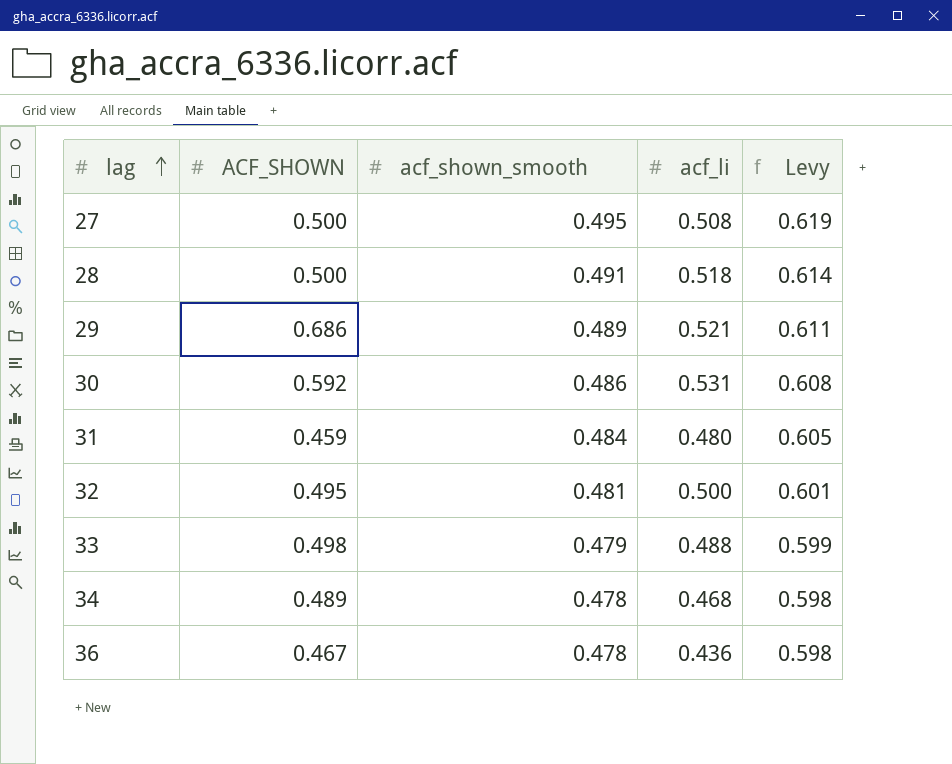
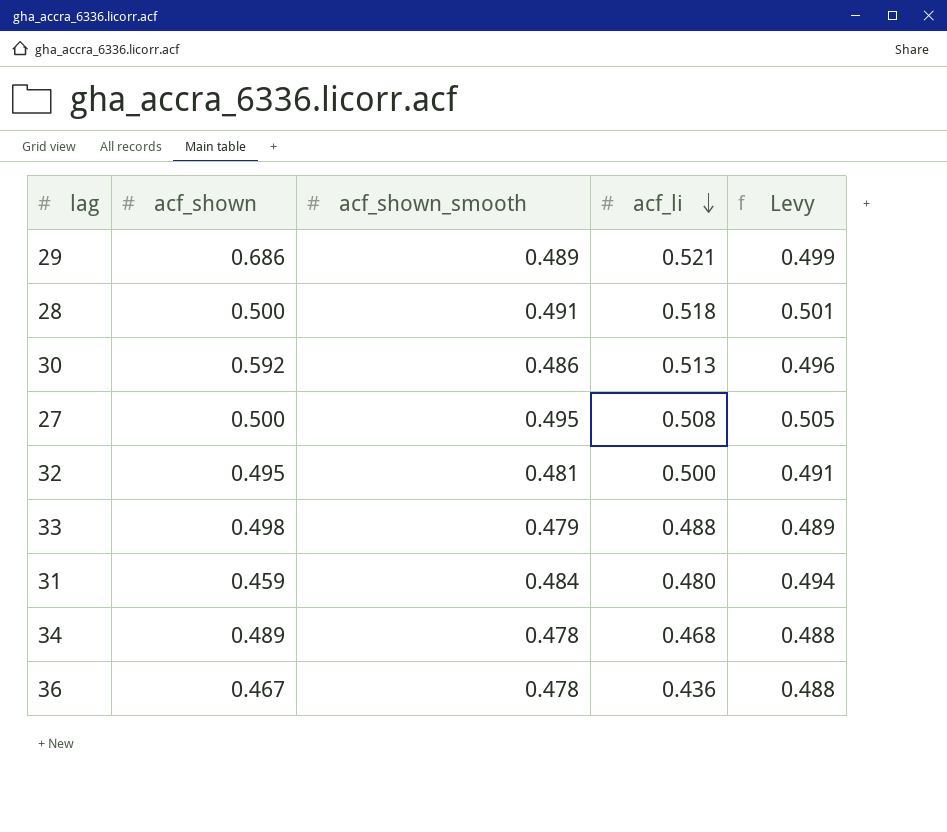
row order: lag ascending -> acf_li descending
column name: ACF_SHOWN -> acf_shown
column Levy | formula: [acf_shown_smooth] * 1.25 -> [acf_shown_smooth] * 1.02
30 | acf_li: 0.531 -> 0.513

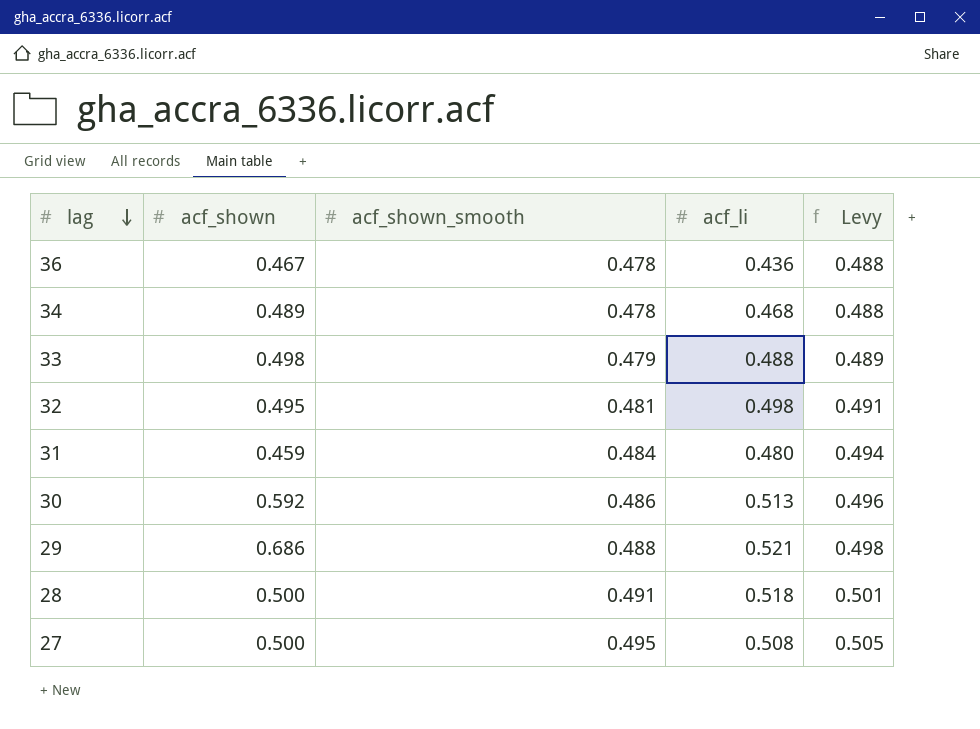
row order: acf_li descending -> lag descending
32 | acf_li: 0.500 -> 0.498
29 | acf_shown_smooth: 0.489 -> 0.488
29 | Levy: 0.499 -> 0.498

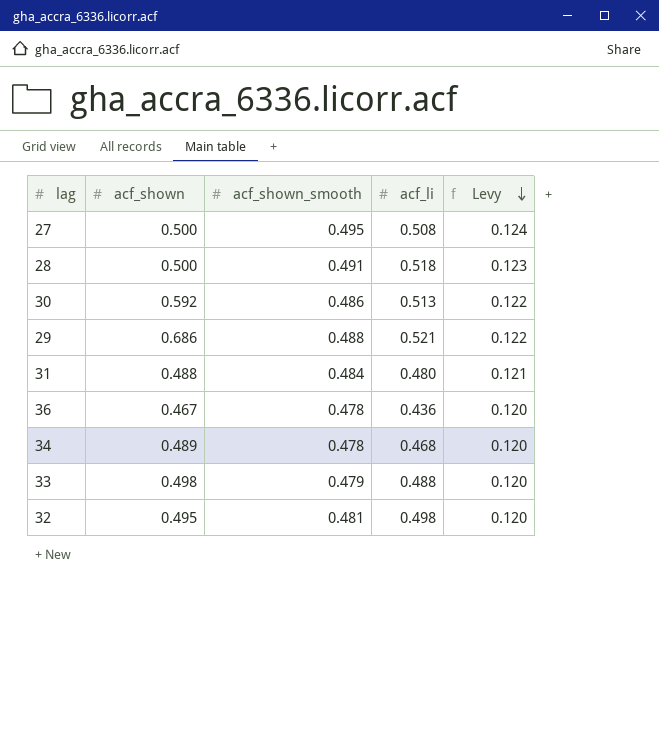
row order: lag descending -> Levy descending
column Levy | formula: [acf_shown_smooth] * 1.02 -> [acf_shown_smooth] * 0.25
31 | acf_shown: 0.459 -> 0.488

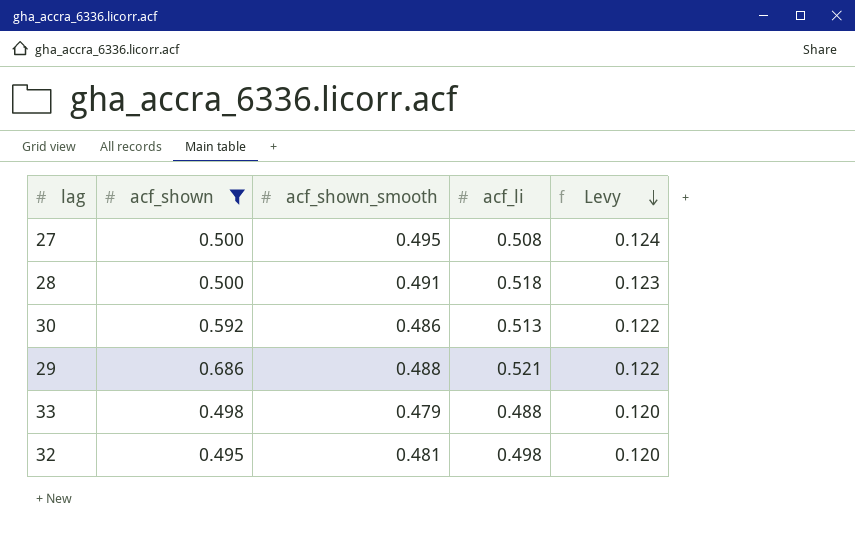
filter: none -> acf_shown >= 0.495

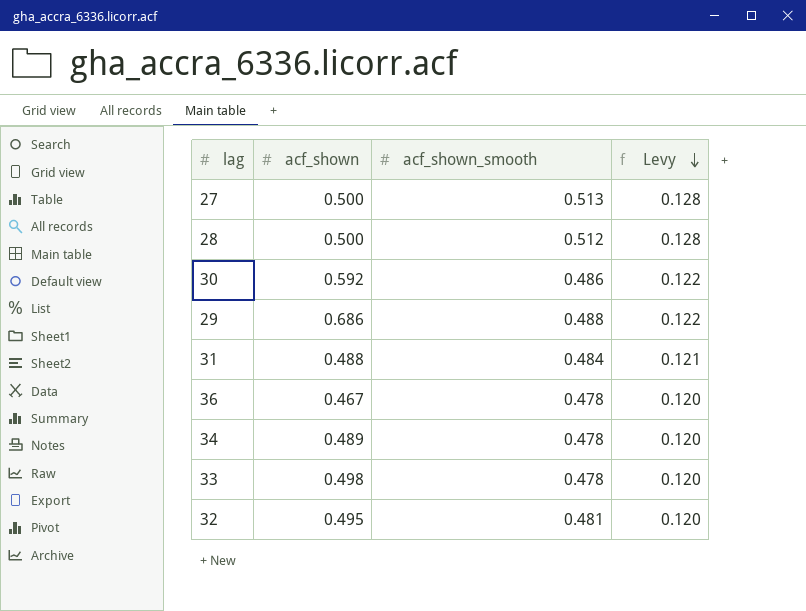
filter: acf_shown >= 0.495 -> none
column acf_li | position: 4 -> none
27 | acf_shown_smooth: 0.495 -> 0.513
27 | Levy: 0.124 -> 0.128
28 | acf_shown_smooth: 0.491 -> 0.512
28 | Levy: 0.123 -> 0.128
33 | acf_shown_smooth: 0.479 -> 0.478

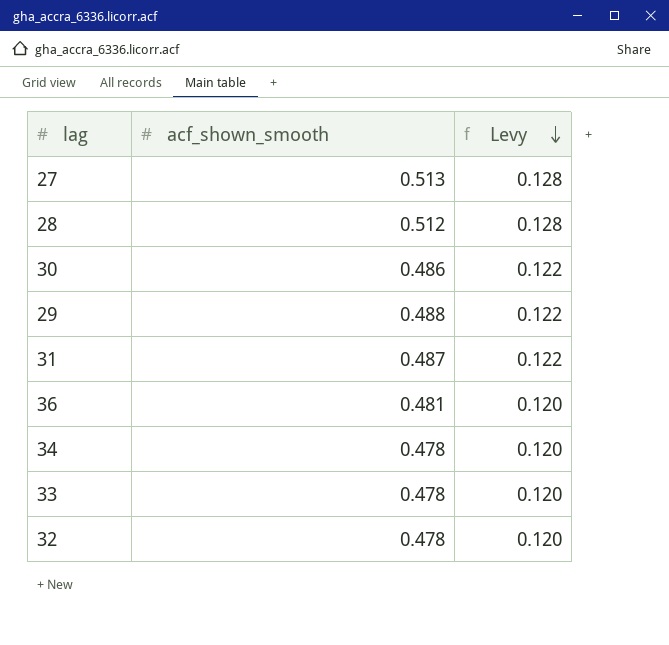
column acf_shown | position: 2 -> none
31 | acf_shown_smooth: 0.484 -> 0.487
31 | Levy: 0.121 -> 0.122
36 | acf_shown_smooth: 0.478 -> 0.481
32 | acf_shown_smooth: 0.481 -> 0.478

